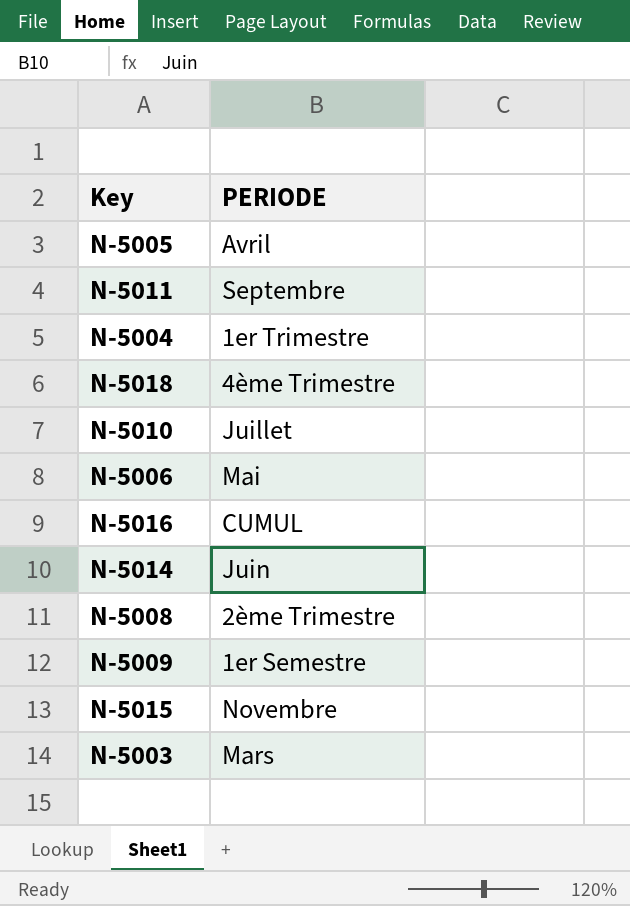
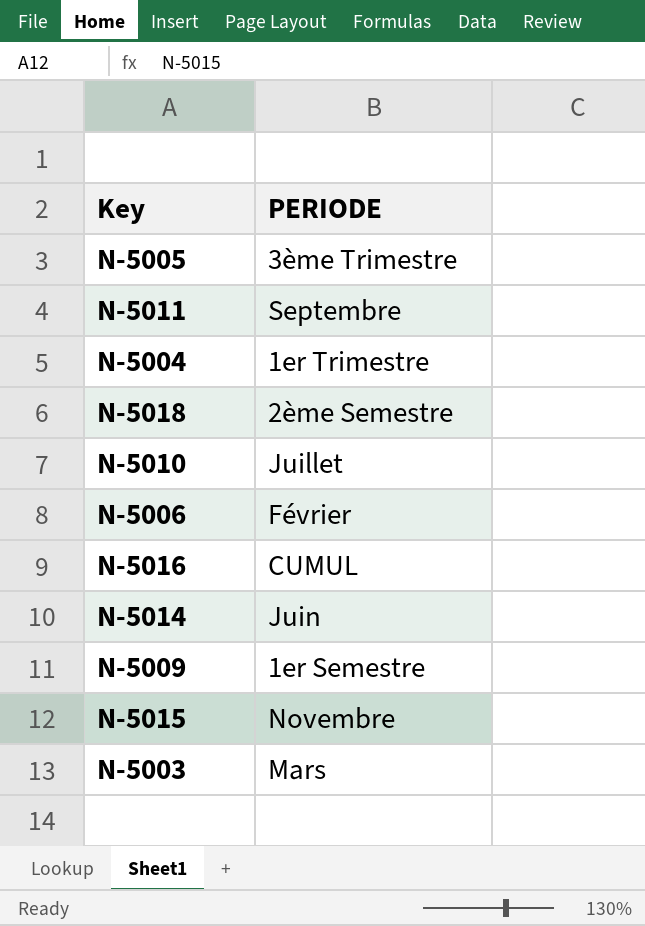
row N-5008: 2ème Trimestre -> none
N-5005 | PERIODE: Avril -> 3ème Trimestre
N-5018 | PERIODE: 4ème Trimestre -> 2ème Semestre
N-5006 | PERIODE: Mai -> Février

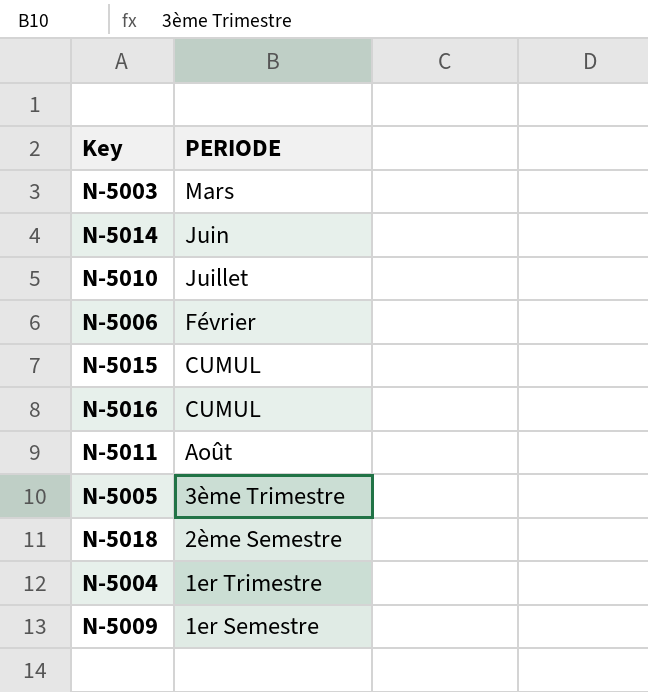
row order: none -> PERIODE descending
N-5015 | PERIODE: Novembre -> CUMUL
N-5011 | PERIODE: Septembre -> Août

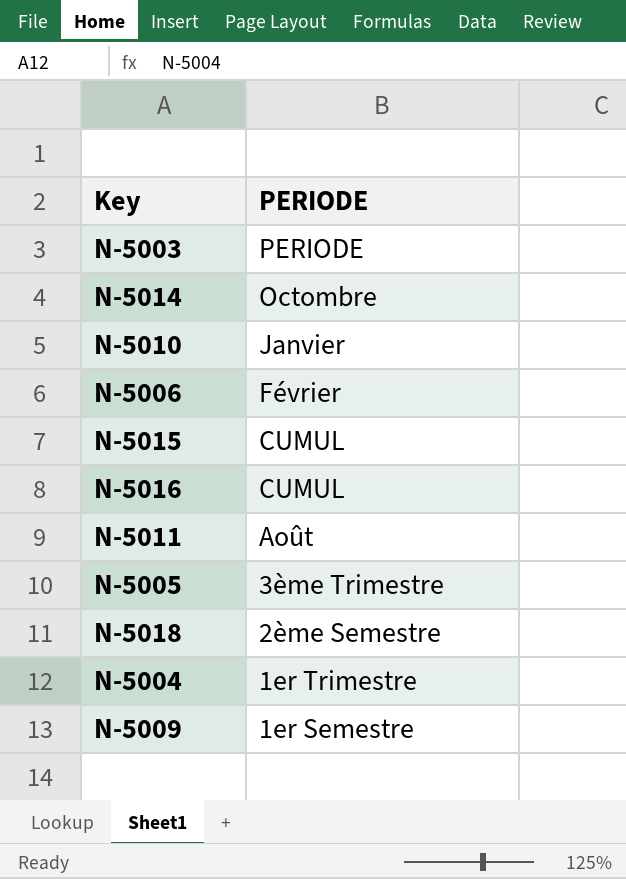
N-5003 | PERIODE: Mars -> PERIODE
N-5014 | PERIODE: Juin -> Octombre
N-5010 | PERIODE: Juillet -> Janvier

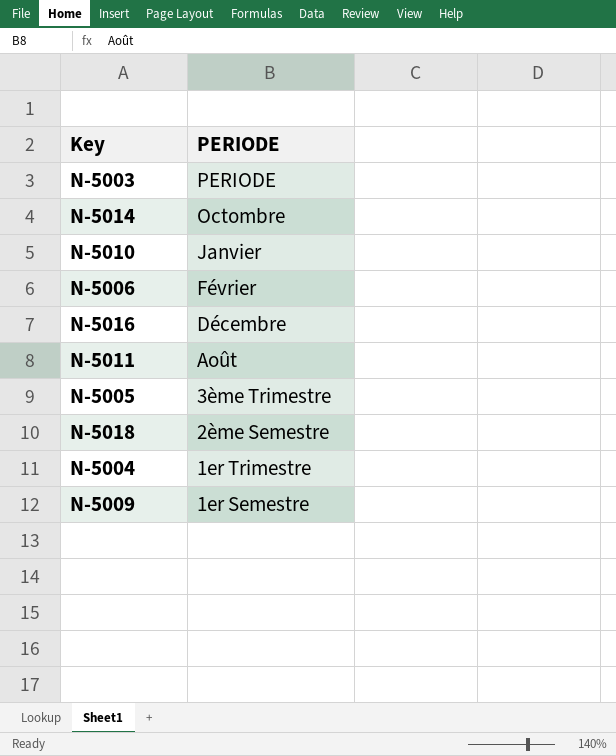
row N-5015: CUMUL -> none
N-5016 | PERIODE: CUMUL -> Décembre

